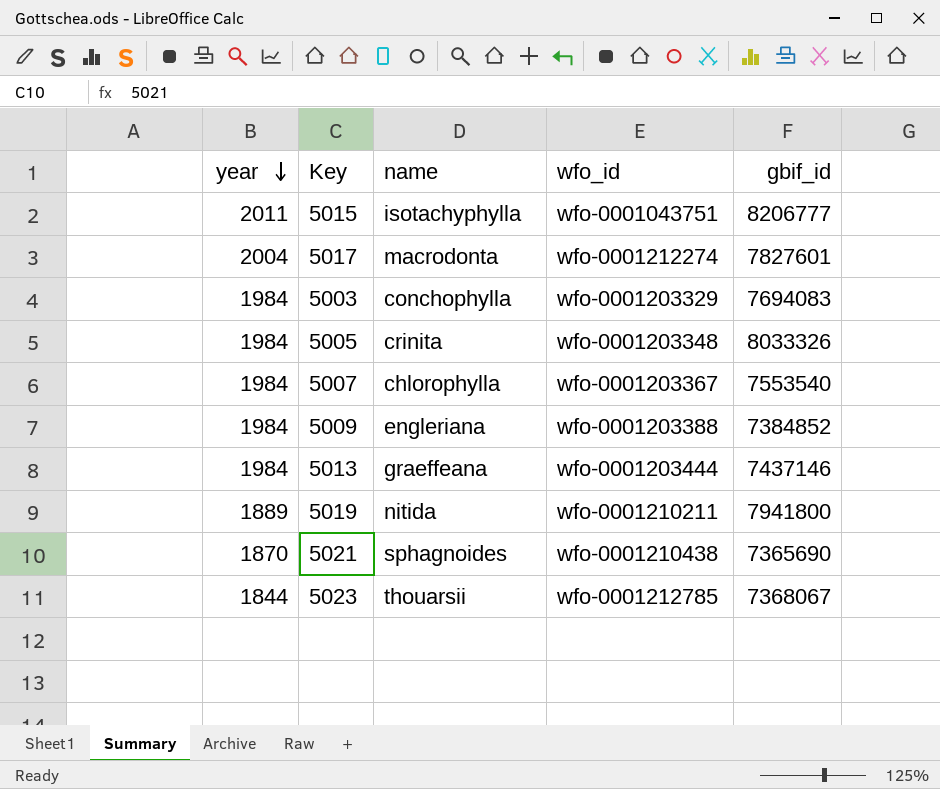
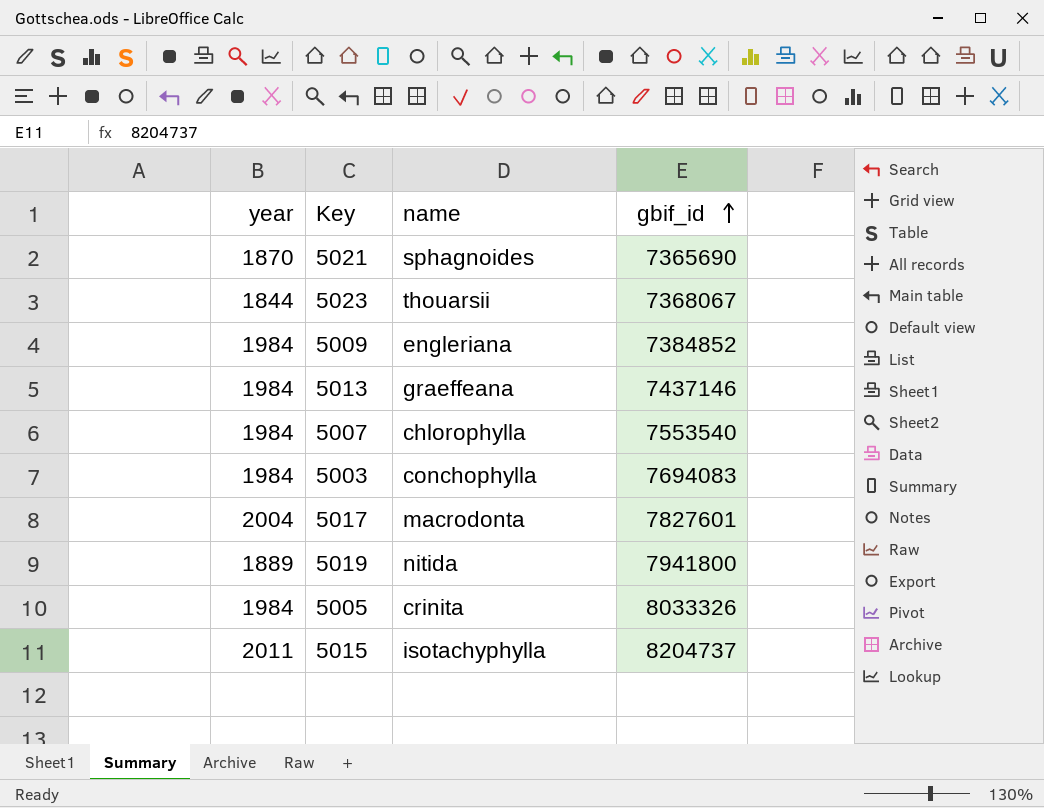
row order: year descending -> gbif_id ascending
column wfo_id | position: 4 -> none
5015 | gbif_id: 8206777 -> 8204737

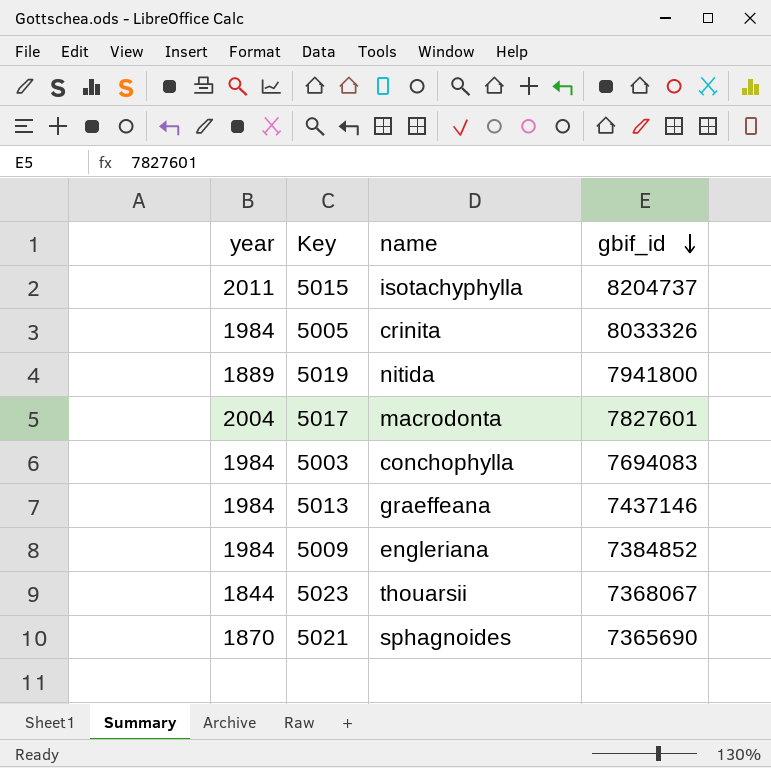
row order: gbif_id ascending -> gbif_id descending
row 5007: 1984 | chlorophylla | 7553540 -> none

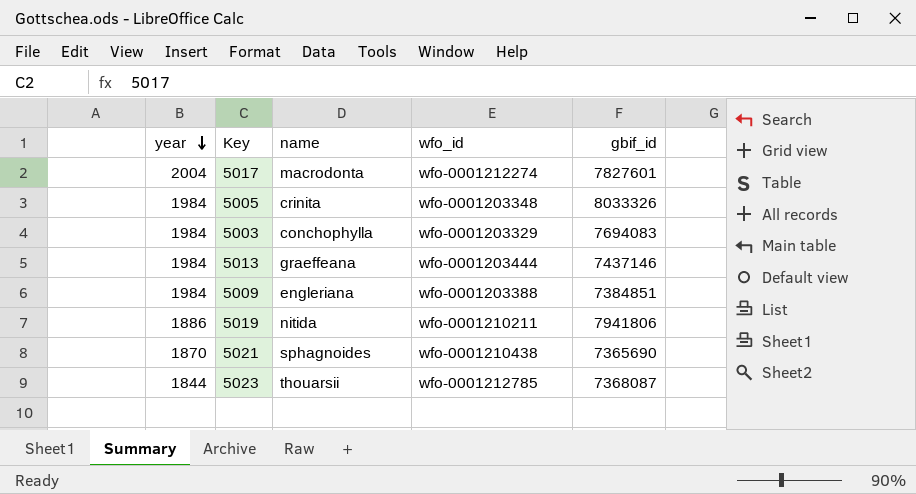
row order: gbif_id descending -> year descending
column wfo_id | position: none -> 4
row 5015: 2011 | isotachyphylla | 8204737 -> none
5009 | gbif_id: 7384852 -> 7384851
5019 | year: 1889 -> 1886
5019 | gbif_id: 7941800 -> 7941806
5023 | gbif_id: 7368067 -> 7368087

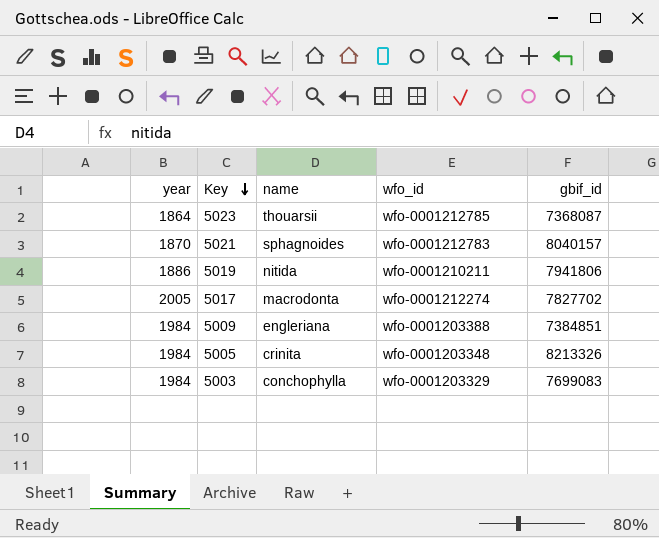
row order: year descending -> Key descending
row 5013: 1984 | graeffeana | wfo-0001203444 | 7437146 -> none
5023 | year: 1844 -> 1864
5021 | wfo_id: wfo-0001210438 -> wfo-0001212783
5021 | gbif_id: 7365690 -> 8040157
5017 | year: 2004 -> 2005
5017 | gbif_id: 7827601 -> 7827702
5005 | gbif_id: 8033326 -> 8213326
5003 | gbif_id: 7694083 -> 7699083

